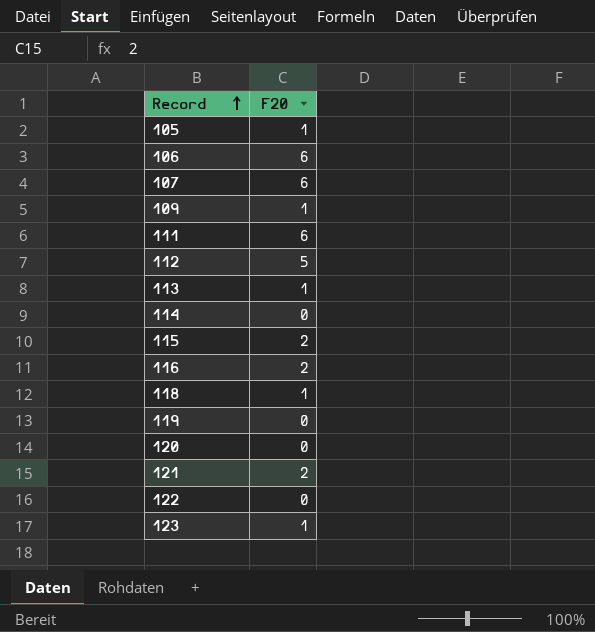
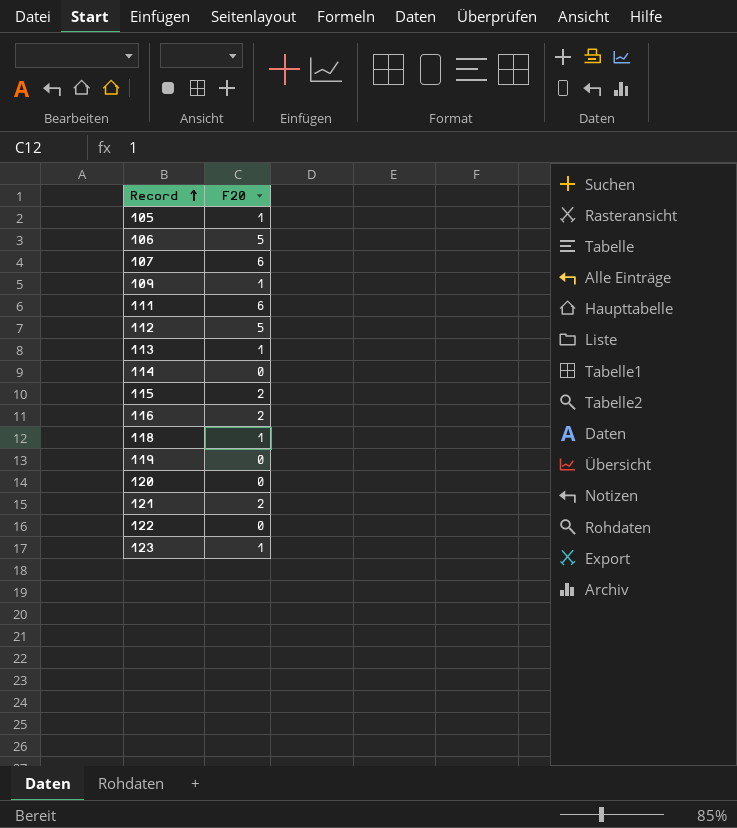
106 | F20: 6 -> 5

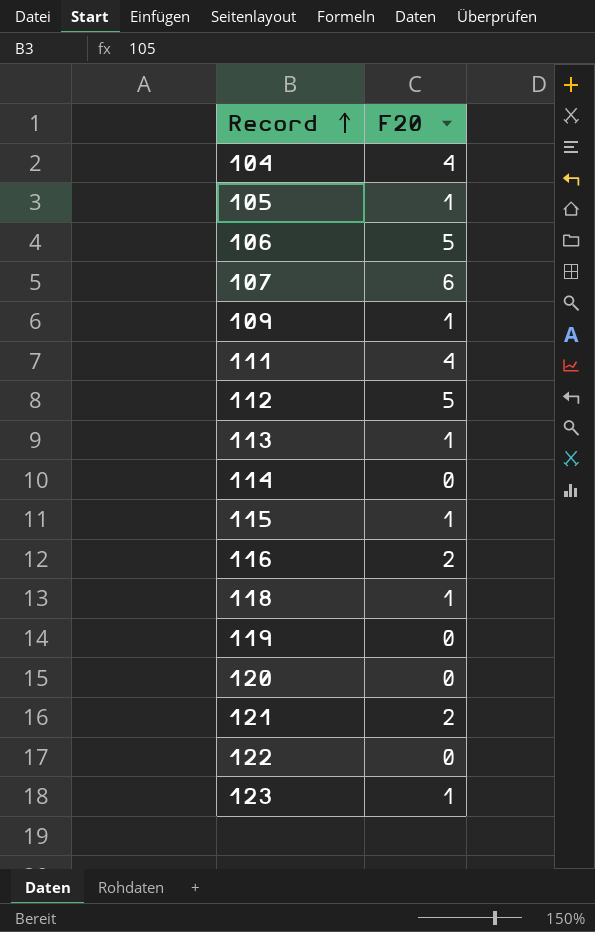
row 104: none -> 4
111 | F20: 6 -> 4
115 | F20: 2 -> 1

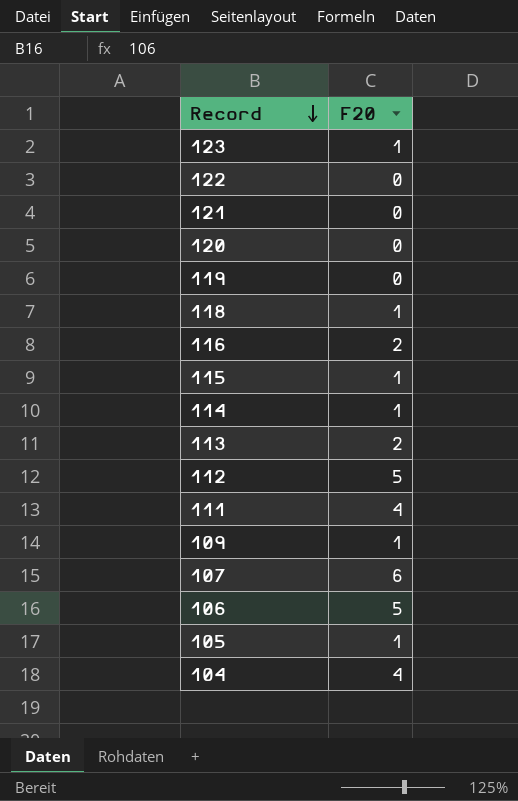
row order: Record ascending -> Record descending
121 | F20: 2 -> 0
114 | F20: 0 -> 1
113 | F20: 1 -> 2

